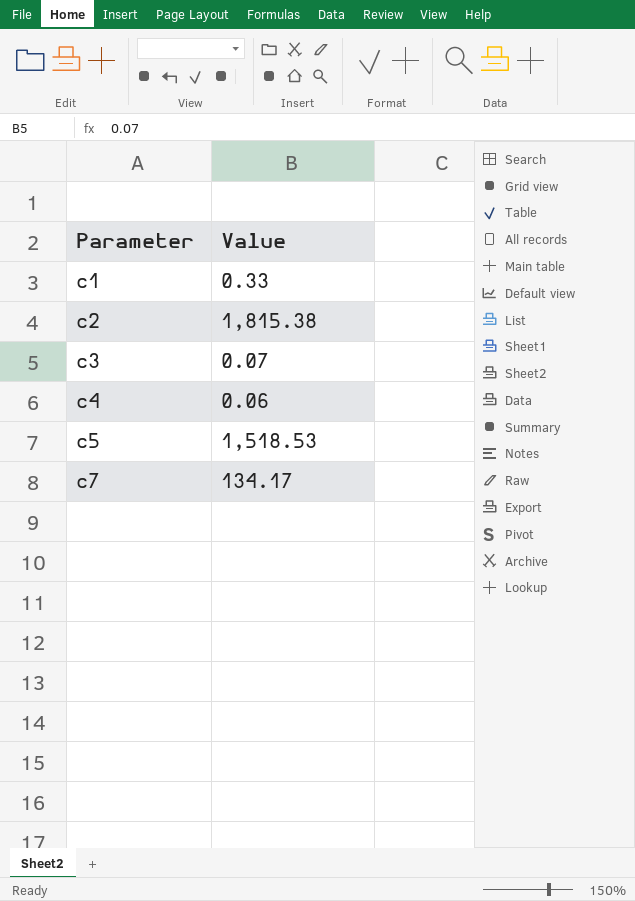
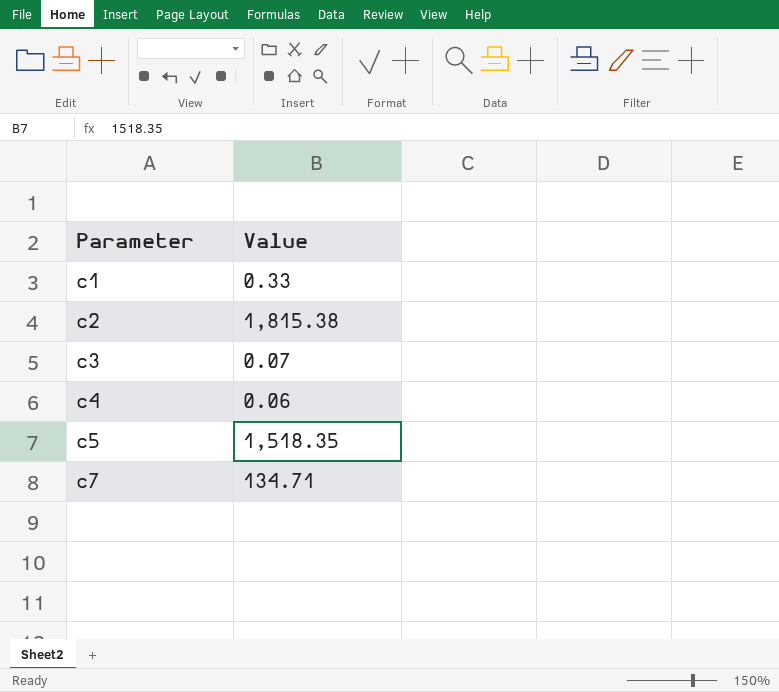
c5 | Value: 1,518.53 -> 1,518.35
c7 | Value: 134.17 -> 134.71

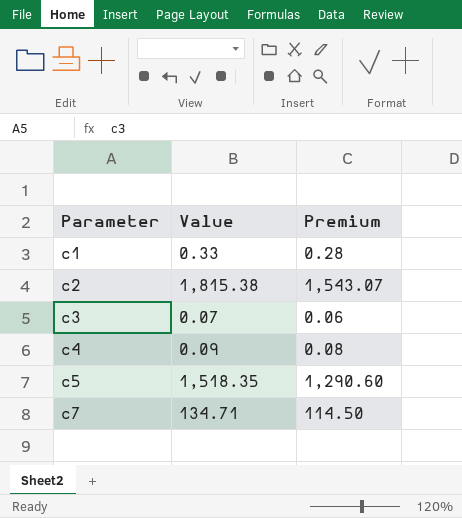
column Premium | formula: none -> [Value] * 0.85
c4 | Value: 0.06 -> 0.09

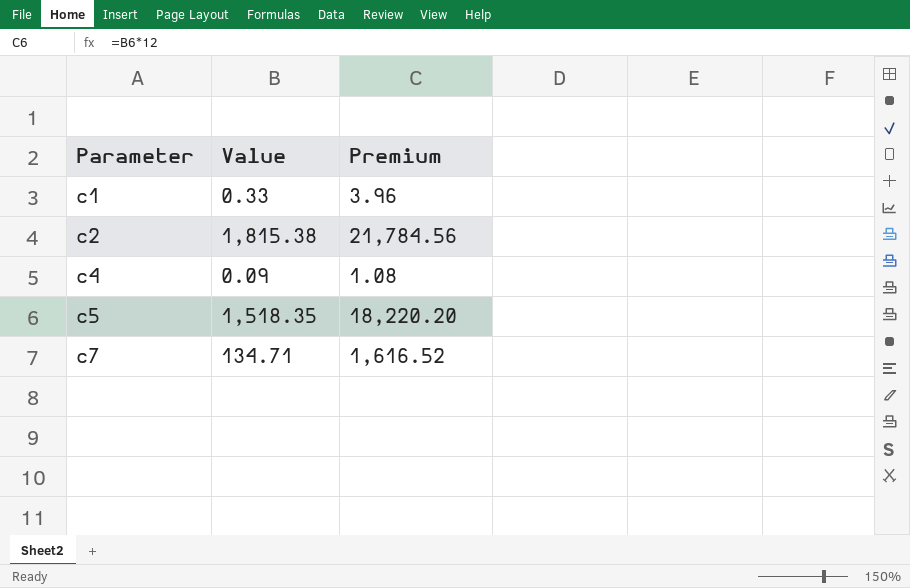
column Premium | formula: [Value] * 0.85 -> [Value] * 12
row c3: 0.07 | 0.06 -> none

